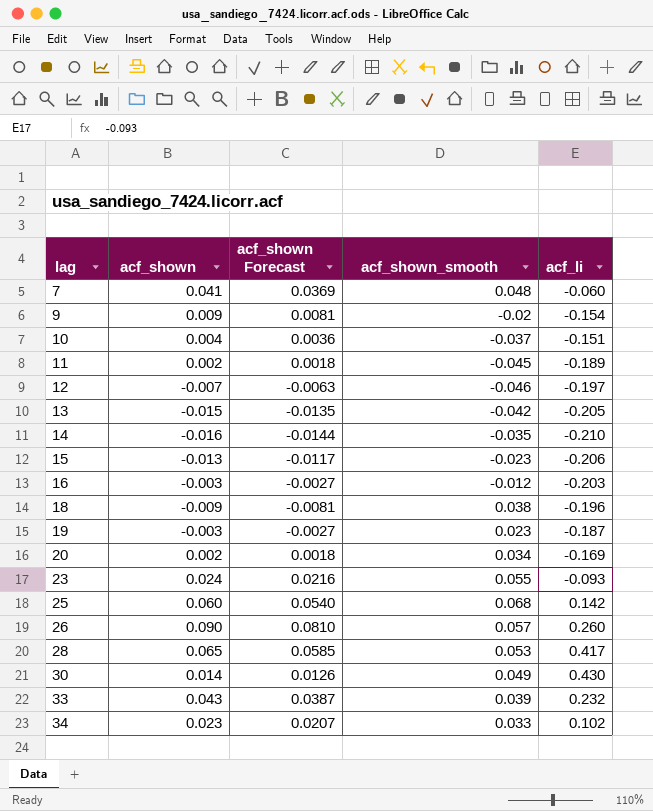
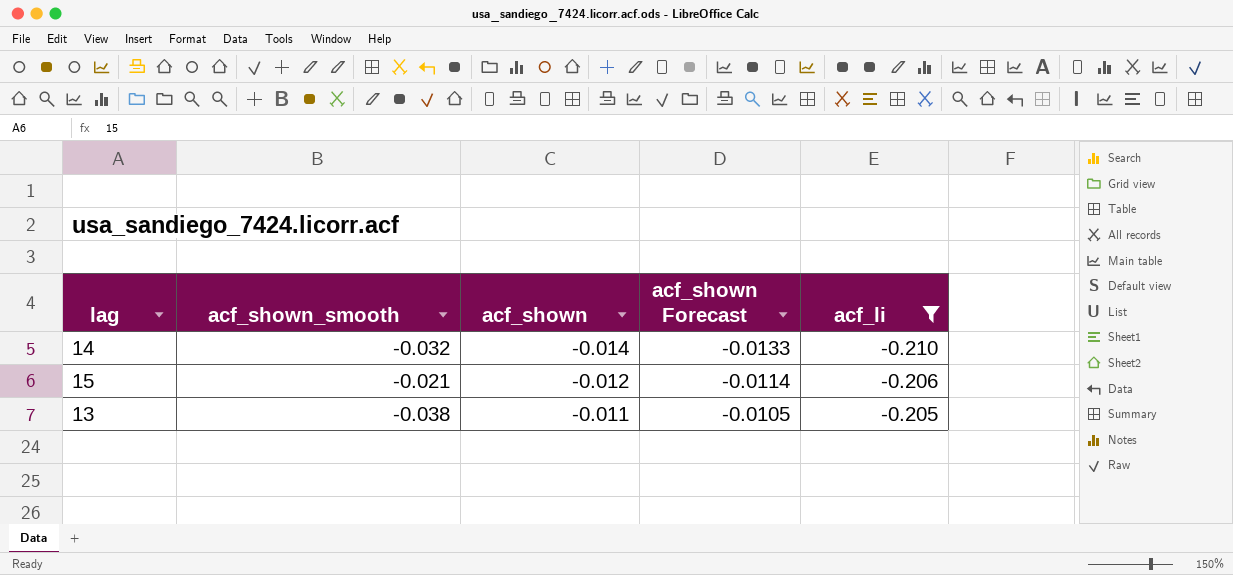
filter: none -> acf_li <= -0.205
row order: lag ascending -> acf_shown ascending
column acf_shown_smooth | position: 4 -> 2
column acf_shown Forecast | formula: [acf_shown] * 0.9 -> [acf_shown] * 0.95
14 | acf_shown_smooth: -0.035 -> -0.032
14 | acf_shown: -0.016 -> -0.014
15 | acf_shown_smooth: -0.023 -> -0.021
15 | acf_shown: -0.013 -> -0.012
13 | acf_shown_smooth: -0.042 -> -0.038
13 | acf_shown: -0.015 -> -0.011

